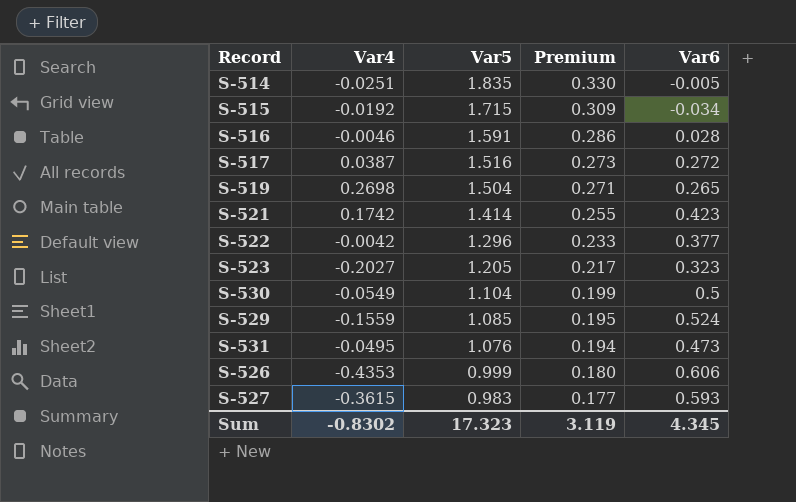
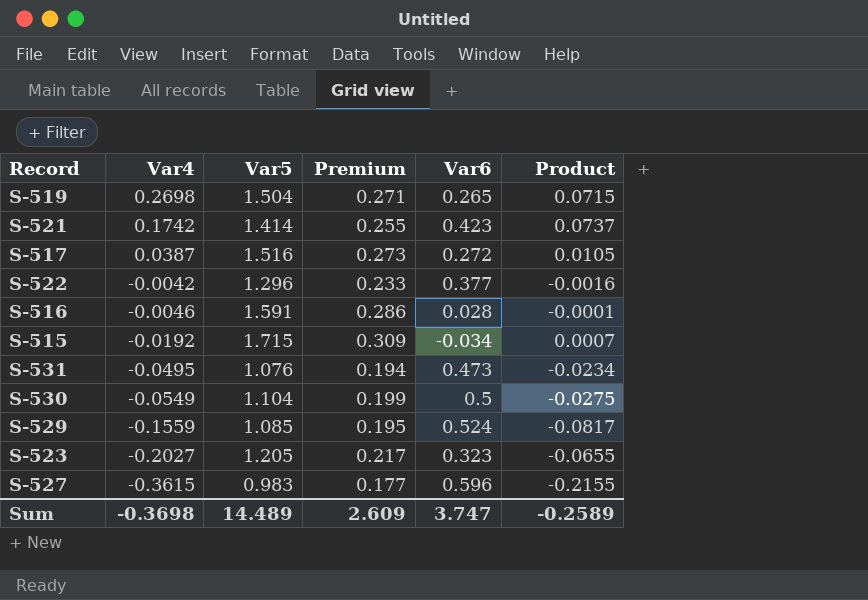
row order: Var5 descending -> Var4 descending
column Product | formula: none -> [Var4] * [Var6]
row S-514: -0.0251 | 1.835 | 0.330 | -0.005 -> none
row S-526: -0.4353 | 0.999 | 0.180 | 0.606 -> none
S-527 | Var6: 0.593 -> 0.596
Sum | Var4: -0.8302 -> -0.3698
Sum | Var5: 17.323 -> 14.489
Sum | Premium: 3.119 -> 2.609
Sum | Var6: 4.345 -> 3.747

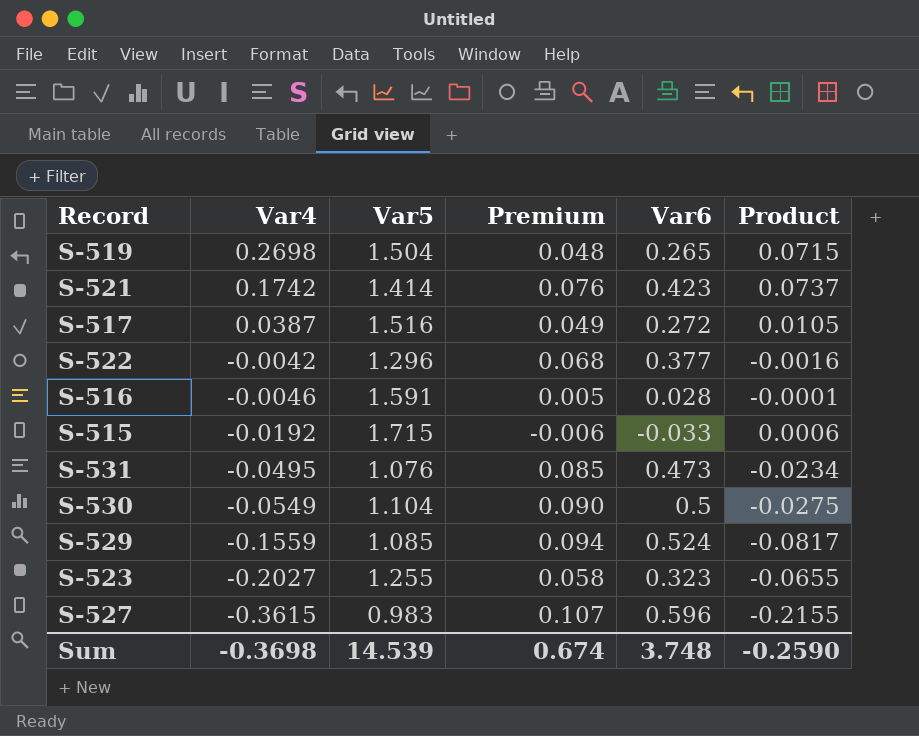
column Premium | formula: [Var5] * 0.18 -> [Var6] * 0.18
S-515 | Var6: -0.034 -> -0.033
S-515 | Product: 0.0007 -> 0.0006
S-523 | Var5: 1.205 -> 1.255
Sum | Var5: 14.489 -> 14.539
Sum | Premium: 2.609 -> 0.674
Sum | Var6: 3.747 -> 3.748
Sum | Product: -0.2589 -> -0.2590

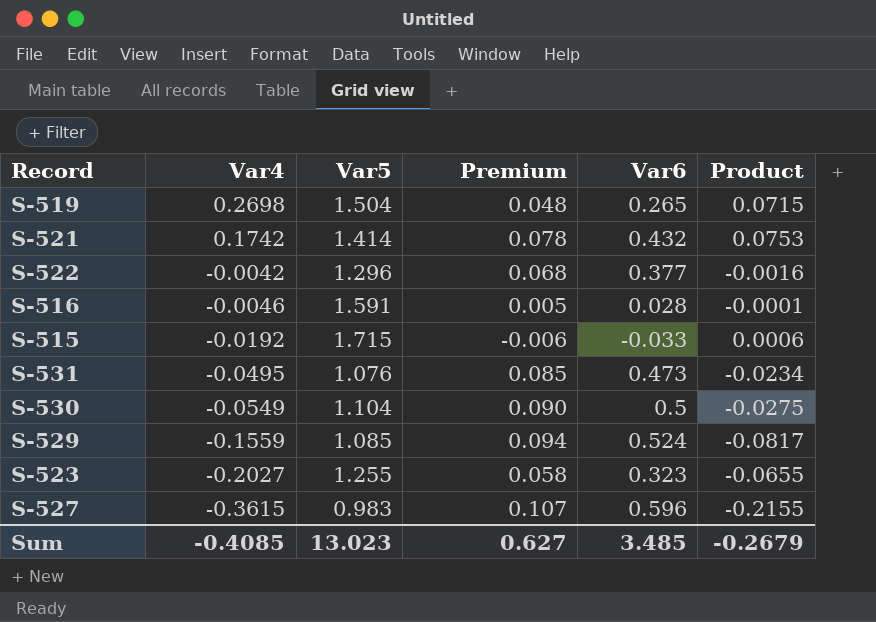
row S-517: 0.0387 | 1.516 | 0.049 | 0.272 | 0.0105 -> none
S-521 | Premium: 0.076 -> 0.078
S-521 | Var6: 0.423 -> 0.432
S-521 | Product: 0.0737 -> 0.0753
Sum | Var4: -0.3698 -> -0.4085
Sum | Var5: 14.539 -> 13.023
Sum | Premium: 0.674 -> 0.627
Sum | Var6: 3.748 -> 3.485
Sum | Product: -0.2590 -> -0.2679

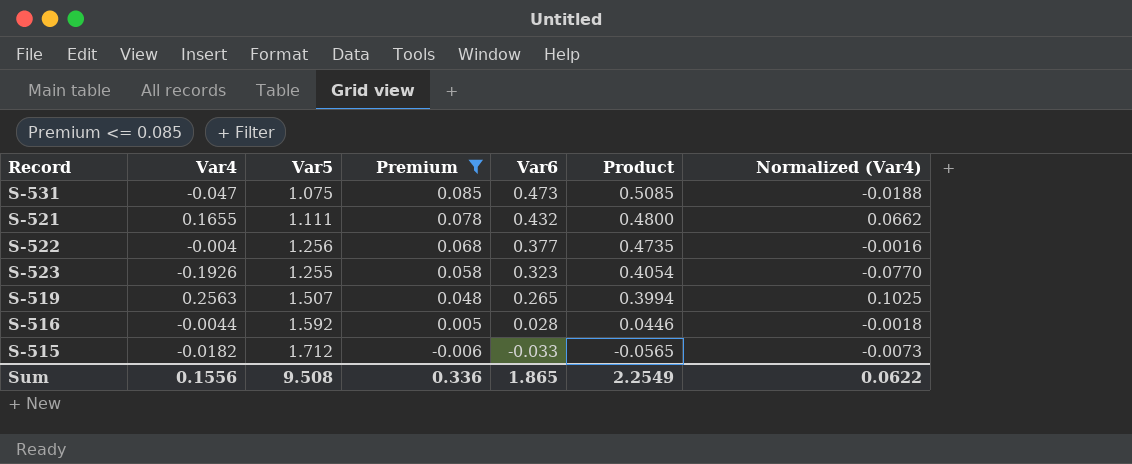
filter: none -> Premium <= 0.085
row order: Var4 descending -> Premium descending
column Product | formula: [Var4] * [Var6] -> [Var5] * [Var6]
column Normalized (Var4) | formula: none -> [Var4] * 0.4
S-531 | Var4: -0.0495 -> -0.047
S-531 | Var5: 1.076 -> 1.075
S-521 | Var4: 0.1742 -> 0.1655
S-521 | Var5: 1.414 -> 1.111
S-522 | Var4: -0.0042 -> -0.004
S-522 | Var5: 1.296 -> 1.256
S-523 | Var4: -0.2027 -> -0.1926
S-519 | Var4: 0.2698 -> 0.2563
S-519 | Var5: 1.504 -> 1.507
S-516 | Var4: -0.0046 -> -0.0044
S-516 | Var5: 1.591 -> 1.592
S-515 | Var4: -0.0192 -> -0.0182
S-515 | Var5: 1.715 -> 1.712
Sum | Var4: -0.4085 -> 0.1556
Sum | Var5: 13.023 -> 9.508
Sum | Premium: 0.627 -> 0.336
Sum | Var6: 3.485 -> 1.865
Sum | Product: -0.2679 -> 2.2549

